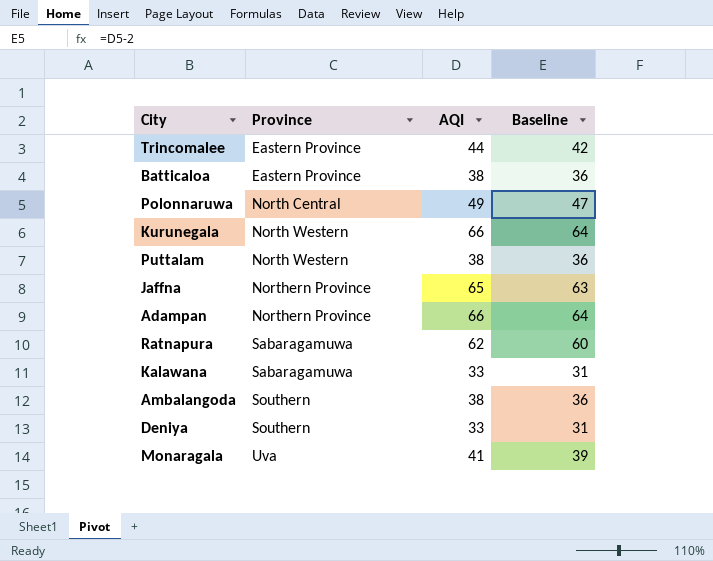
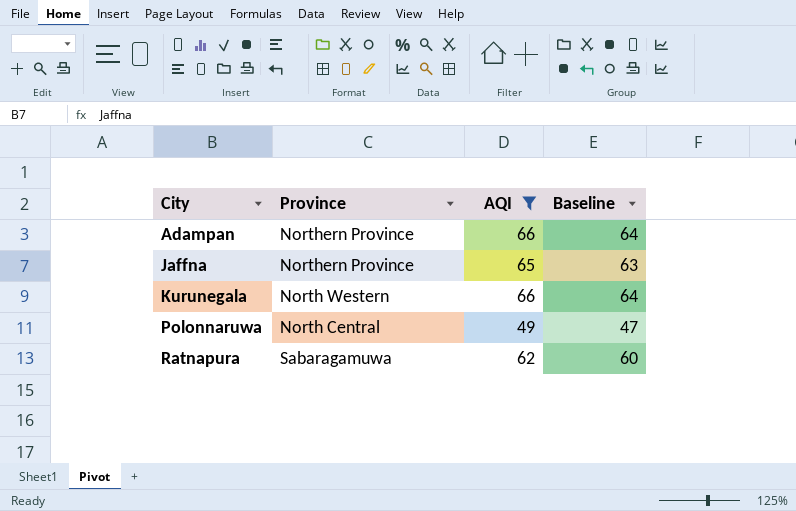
filter: none -> AQI >= 49
row order: Province ascending -> City ascending

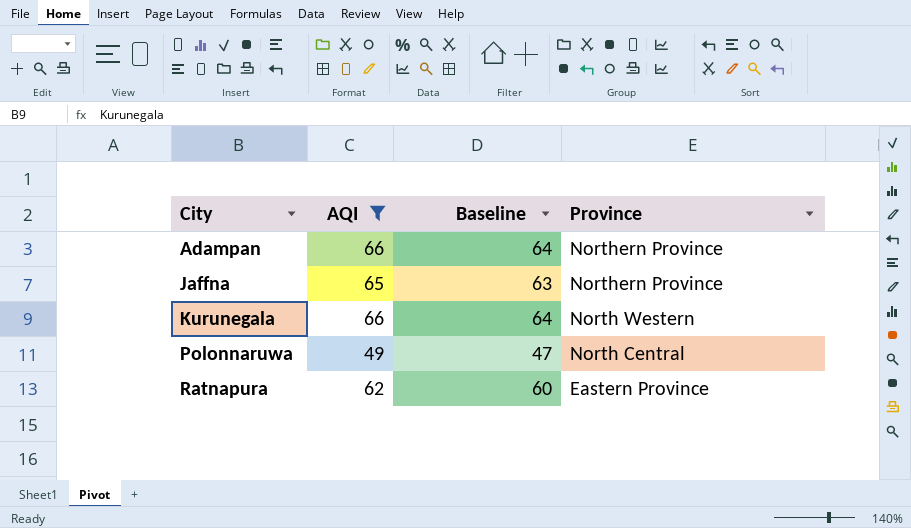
column Province | position: 2 -> 4
Ratnapura | Province: Sabaragamuwa -> Eastern Province

